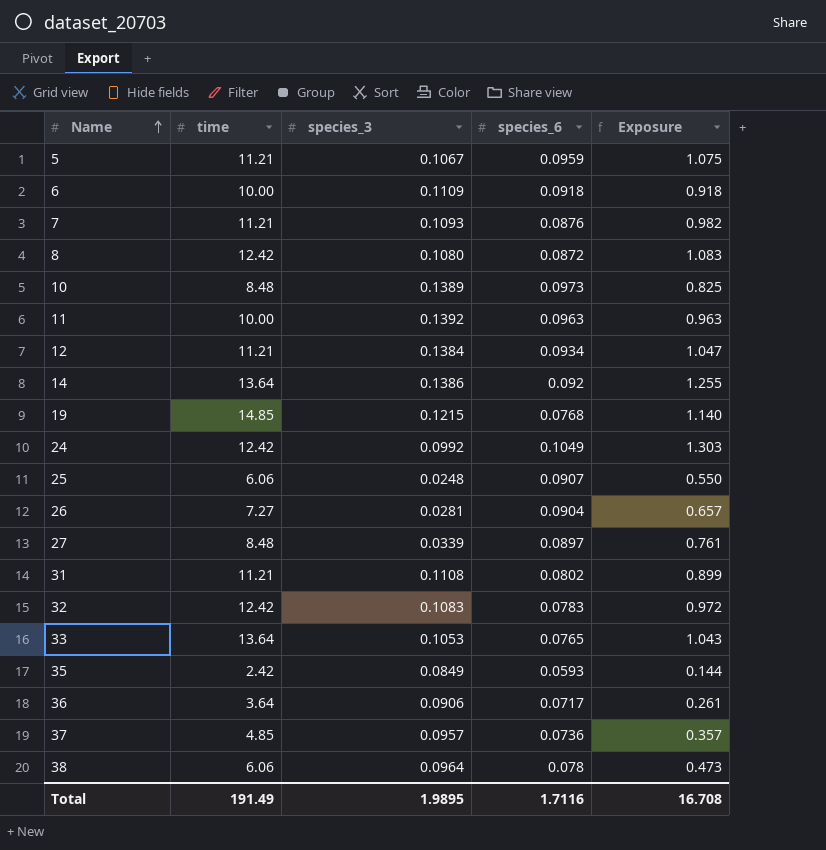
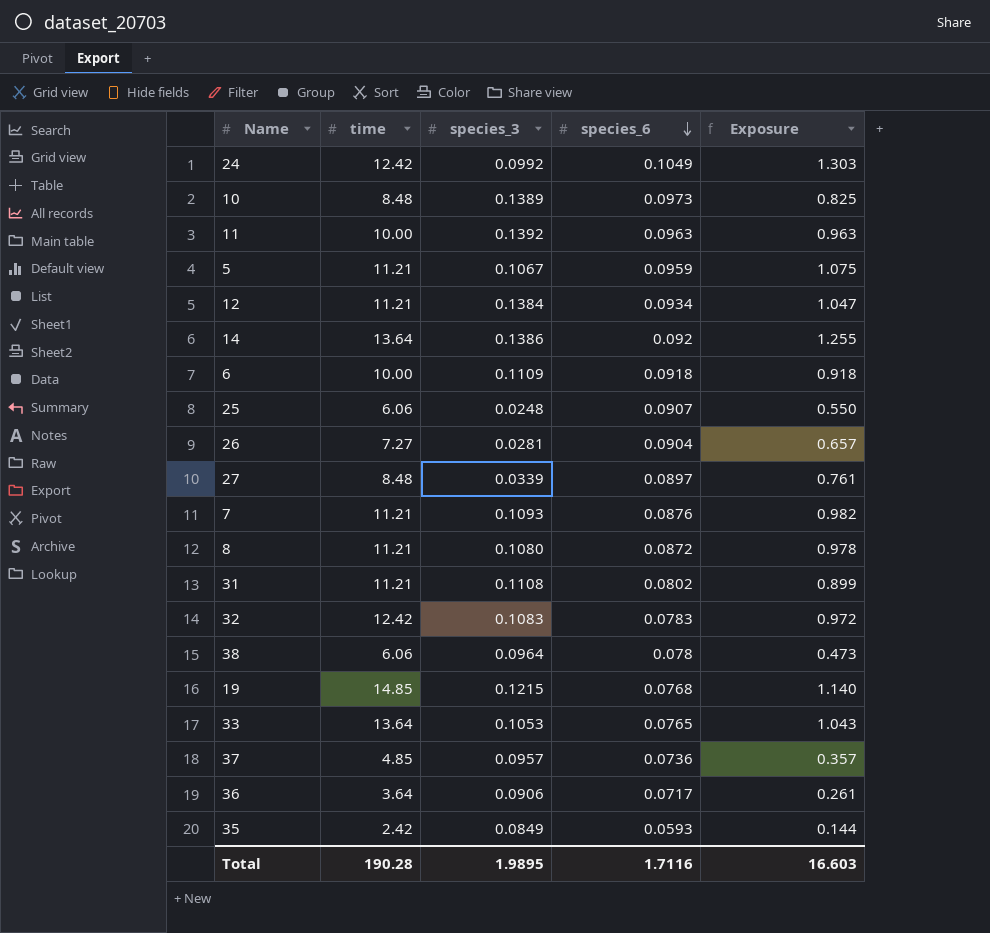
row order: Name ascending -> species_6 descending
8 | time: 12.42 -> 11.21
8 | Exposure: 1.083 -> 0.978
Total | time: 191.49 -> 190.28
Total | Exposure: 16.708 -> 16.603

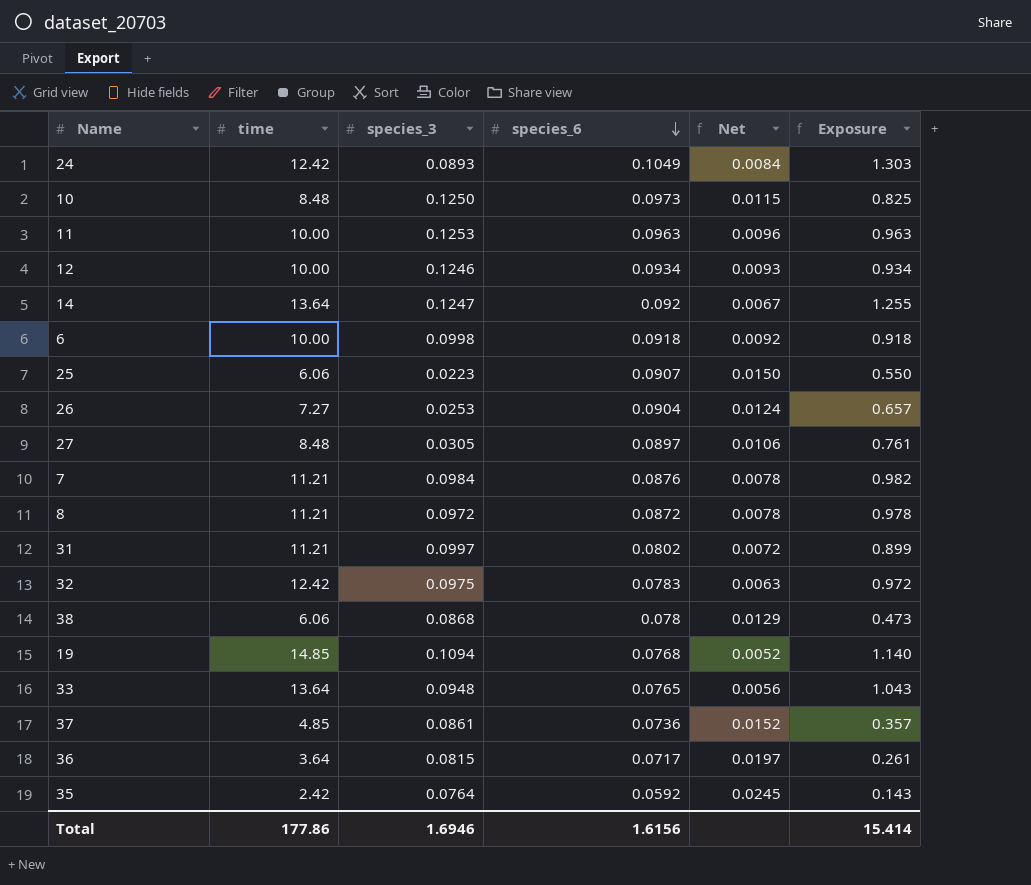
column Net | formula: none -> [species_6] / [time]
row 5: 11.21 | 0.1067 | 0.0959 | 1.075 -> none
24 | species_3: 0.0992 -> 0.0893
10 | species_3: 0.1389 -> 0.1250
11 | species_3: 0.1392 -> 0.1253
12 | time: 11.21 -> 10.00
12 | species_3: 0.1384 -> 0.1246
12 | Exposure: 1.047 -> 0.934
14 | species_3: 0.1386 -> 0.1247
6 | species_3: 0.1109 -> 0.0998
25 | species_3: 0.0248 -> 0.0223
26 | species_3: 0.0281 -> 0.0253
27 | species_3: 0.0339 -> 0.0305
7 | species_3: 0.1093 -> 0.0984
8 | species_3: 0.1080 -> 0.0972
31 | species_3: 0.1108 -> 0.0997
32 | species_3: 0.1083 -> 0.0975
38 | species_3: 0.0964 -> 0.0868
19 | species_3: 0.1215 -> 0.1094
33 | species_3: 0.1053 -> 0.0948
37 | species_3: 0.0957 -> 0.0861
36 | species_3: 0.0906 -> 0.0815
35 | species_3: 0.0849 -> 0.0764
35 | species_6: 0.0593 -> 0.0592
35 | Exposure: 0.144 -> 0.143
Total | time: 190.28 -> 177.86
Total | species_3: 1.9895 -> 1.6946
Total | species_6: 1.7116 -> 1.6156
Total | Exposure: 16.603 -> 15.414

